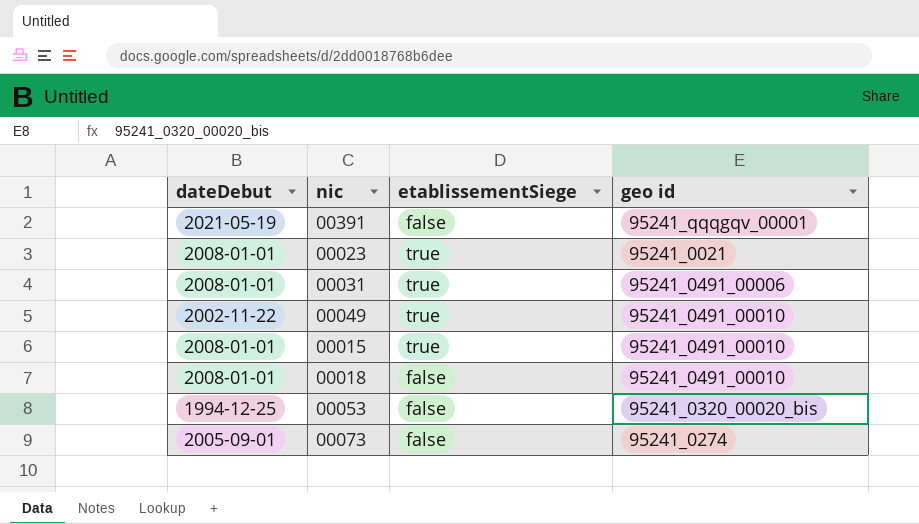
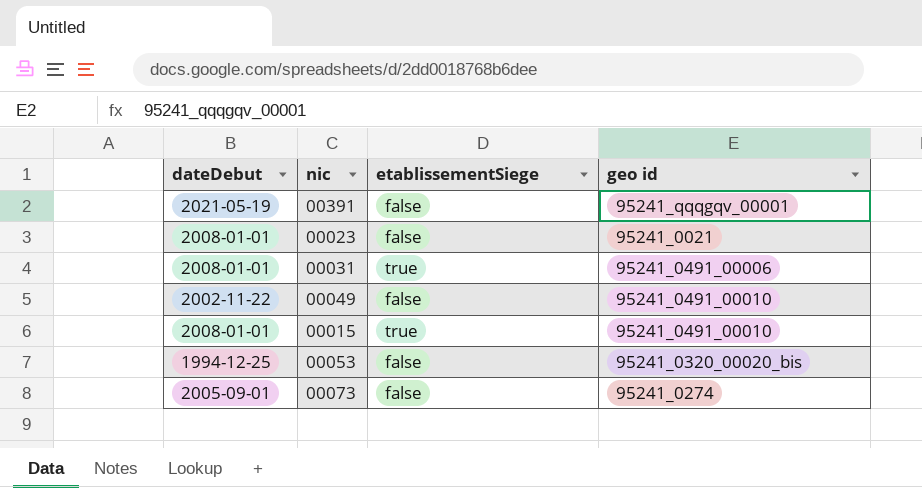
row 00018: 2008-01-01 | false | 95241_0491_00010 -> none
00023 | etablissementSiege: true -> false
00049 | etablissementSiege: true -> false

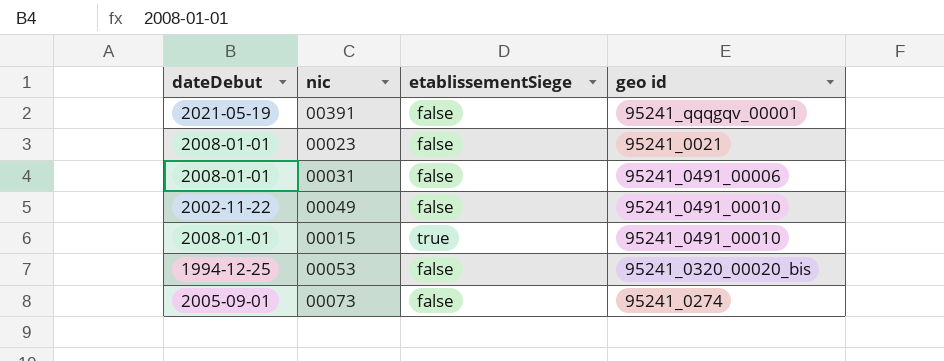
00031 | etablissementSiege: true -> false

